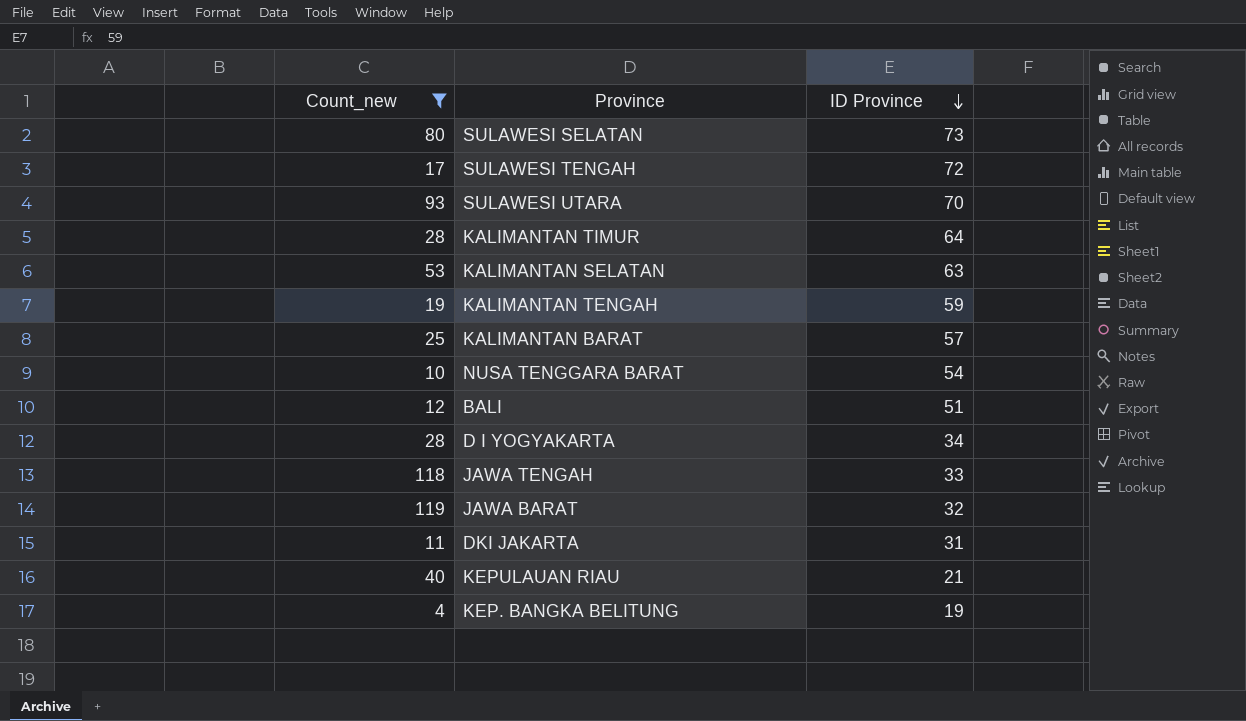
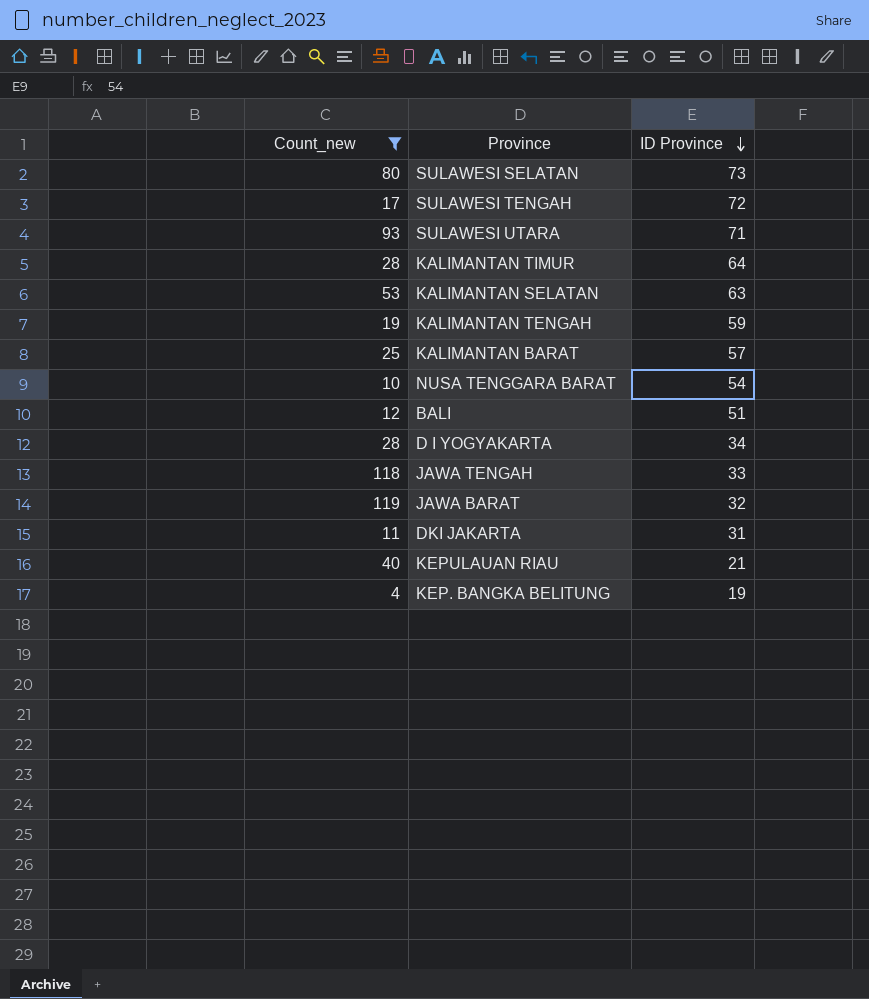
SULAWESI UTARA | ID Province: 70 -> 71

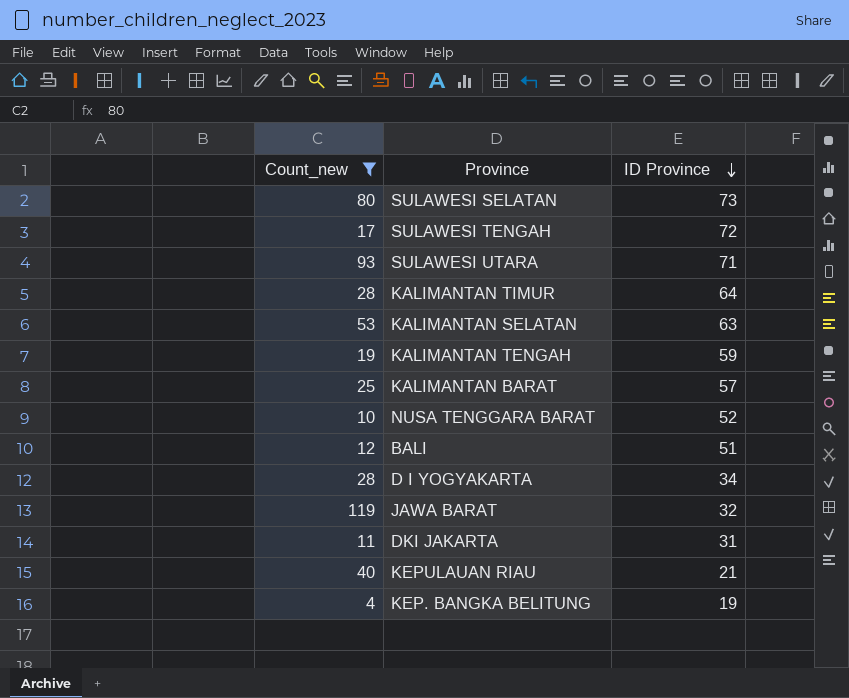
row JAWA TENGAH: 118 | 33 -> none
NUSA TENGGARA BARAT | ID Province: 54 -> 52

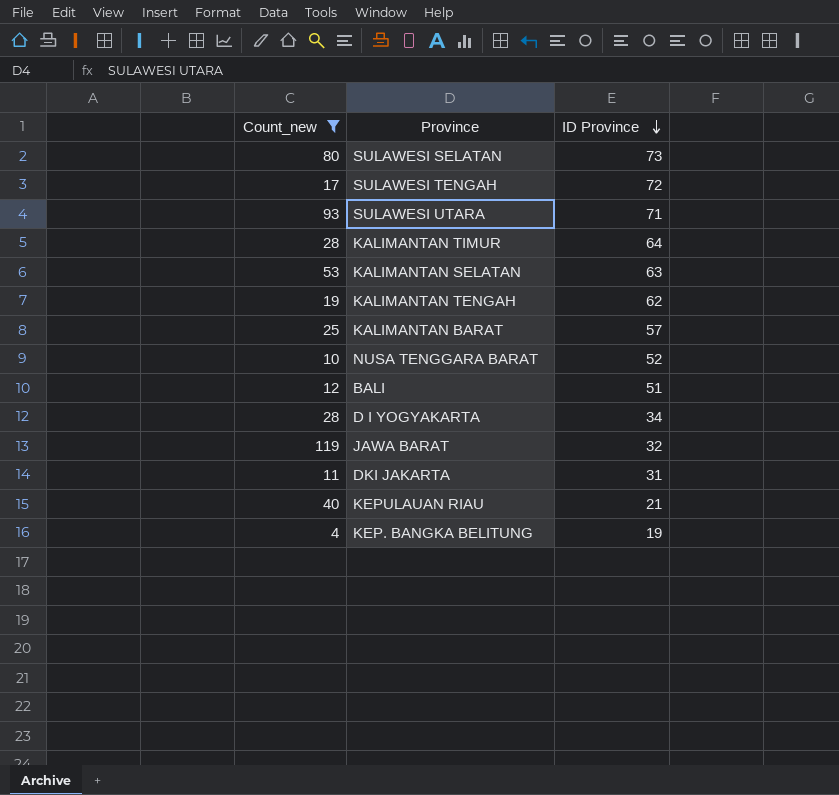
KALIMANTAN TENGAH | ID Province: 59 -> 62

